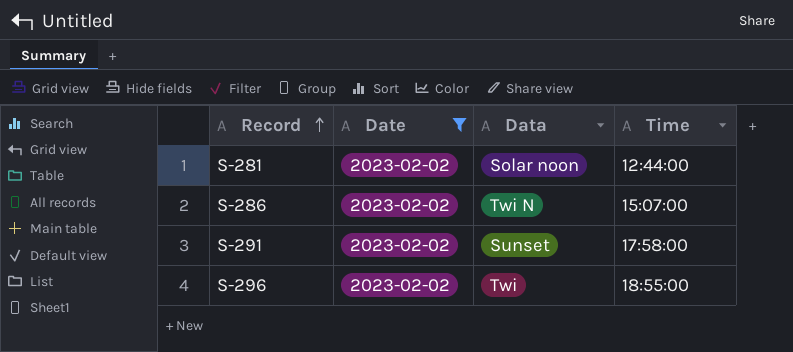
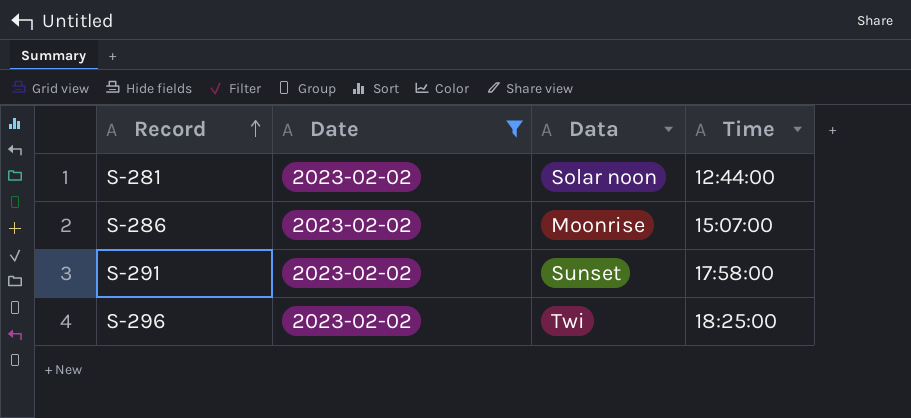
S-286 | Data: Twi N -> Moonrise
S-296 | Time: 18:55:00 -> 18:25:00

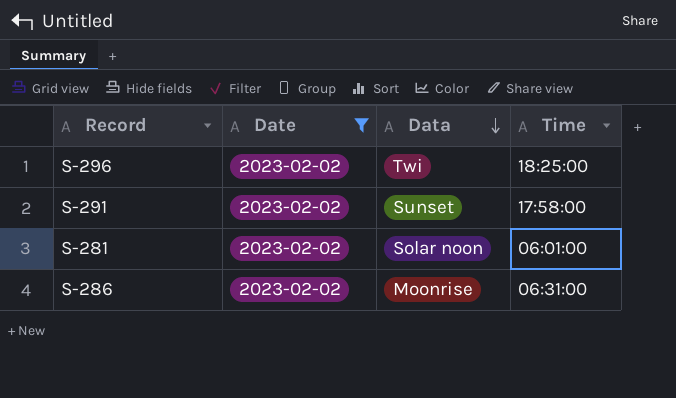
row order: Record ascending -> Data descending
S-281 | Time: 12:44:00 -> 06:01:00
S-286 | Time: 15:07:00 -> 06:31:00

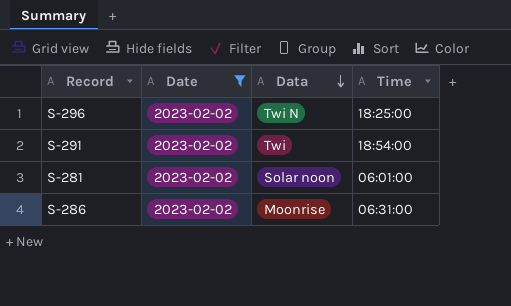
S-296 | Data: Twi -> Twi N
S-291 | Data: Sunset -> Twi
S-291 | Time: 17:58:00 -> 18:54:00

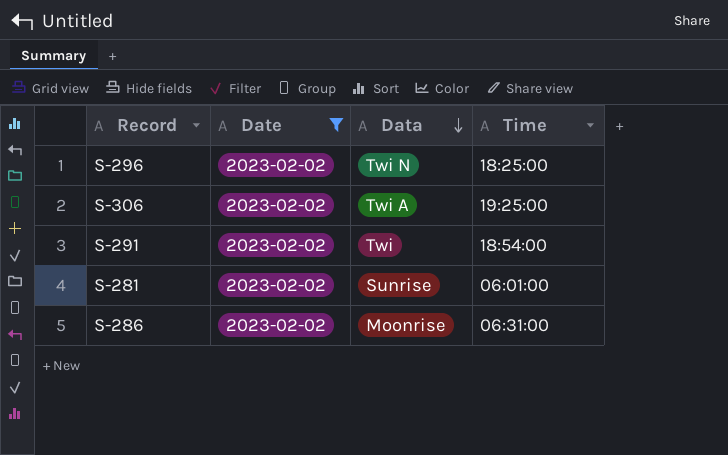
row S-306: none -> 2023-02-02 | Twi A | 19:25:00
S-281 | Data: Solar noon -> Sunrise

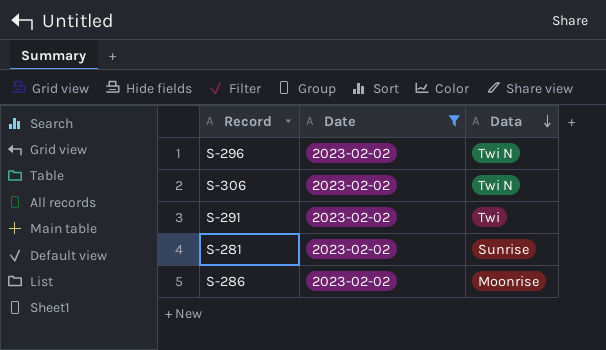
column Time | position: 4 -> none
S-306 | Data: Twi A -> Twi N

